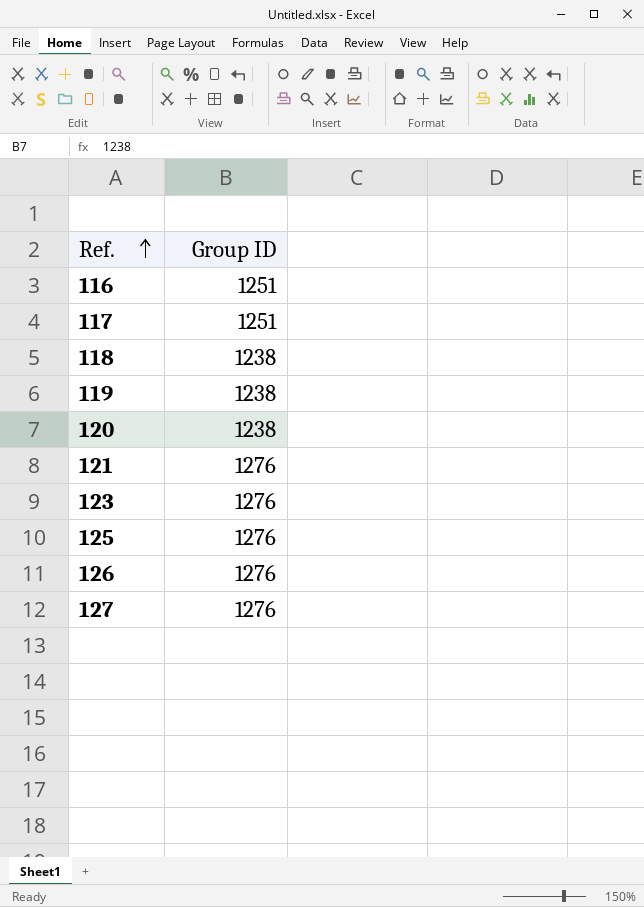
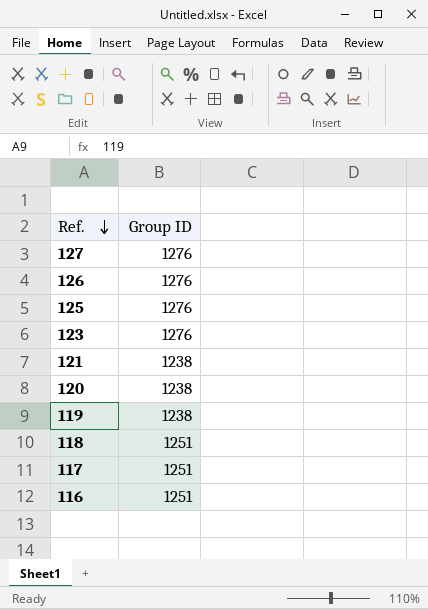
row order: Ref. ascending -> Ref. descending
121 | Group ID: 1276 -> 1238
118 | Group ID: 1238 -> 1251

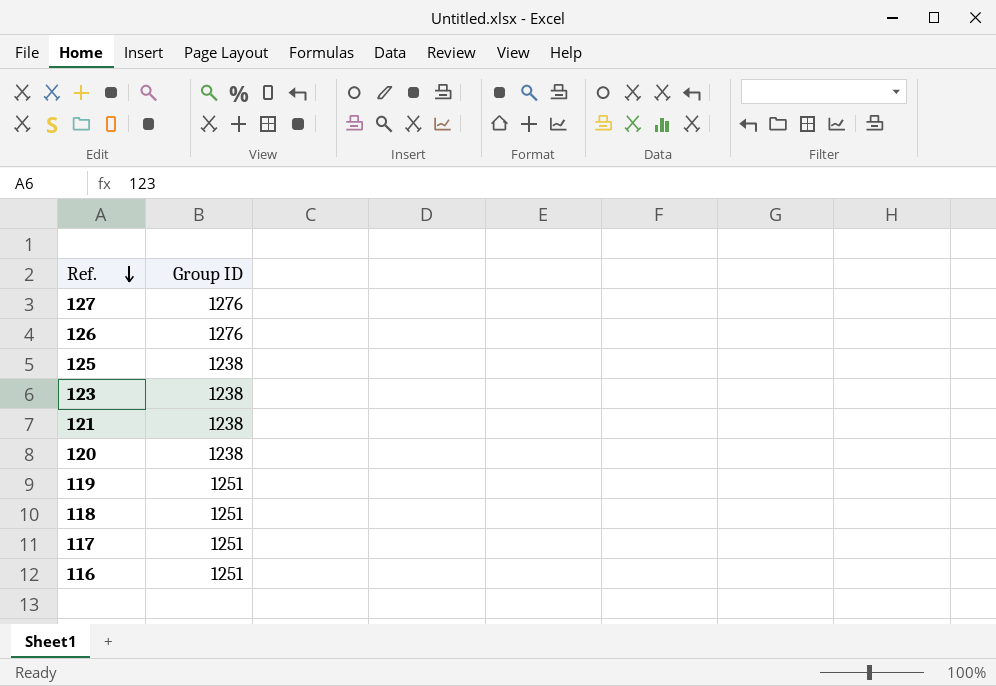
125 | Group ID: 1276 -> 1238
123 | Group ID: 1276 -> 1238
119 | Group ID: 1238 -> 1251

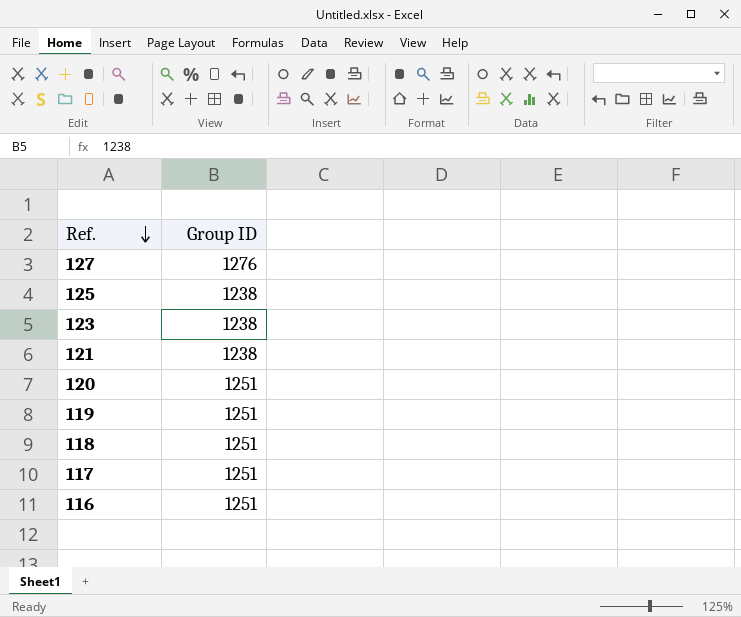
row 126: 1276 -> none
120 | Group ID: 1238 -> 1251

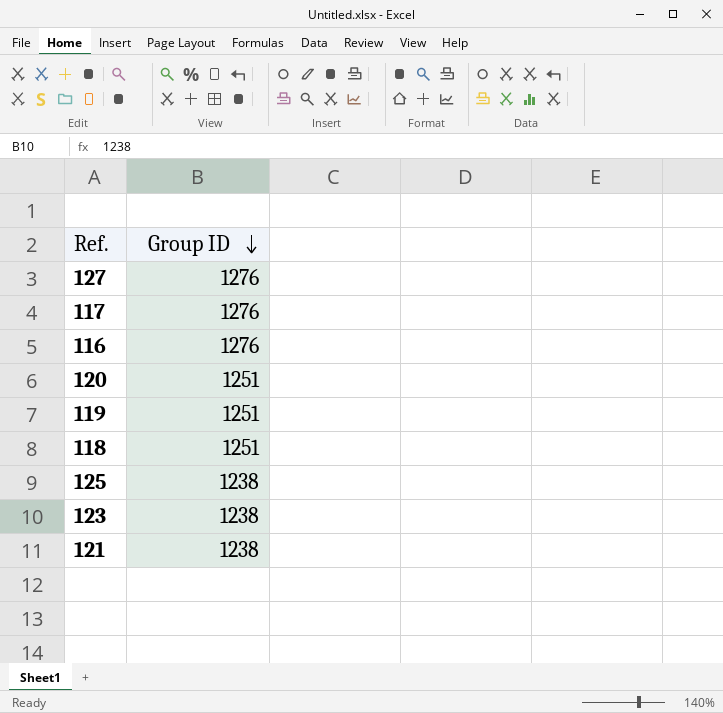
row order: Ref. descending -> Group ID descending
117 | Group ID: 1251 -> 1276
116 | Group ID: 1251 -> 1276

